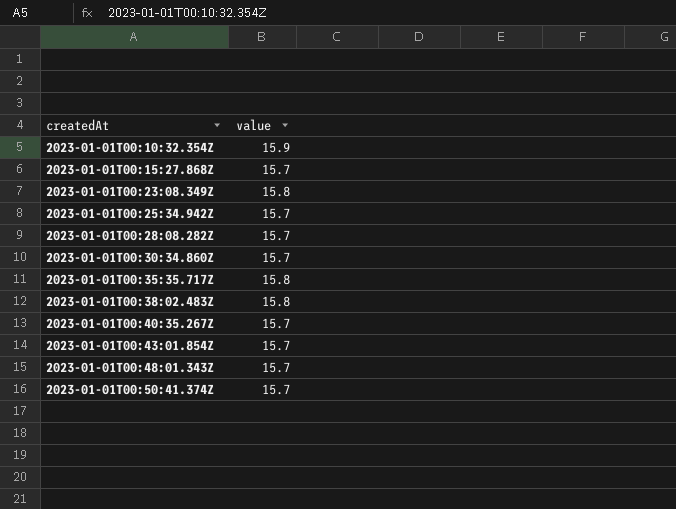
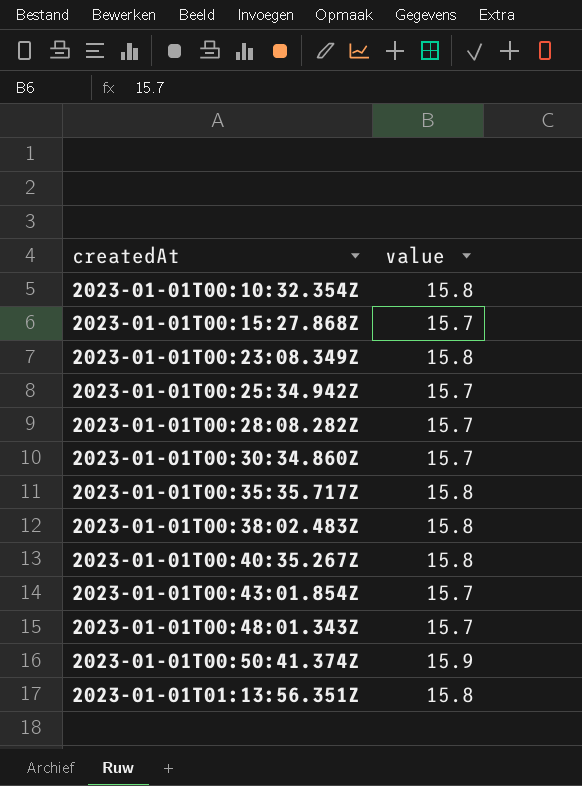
2023-01-01T00:10:32.354Z | value: 15.9 -> 15.8
2023-01-01T00:40:35.267Z | value: 15.7 -> 15.8
2023-01-01T00:50:41.374Z | value: 15.7 -> 15.9
row 2023-01-01T01:13:56.351Z: none -> 15.8

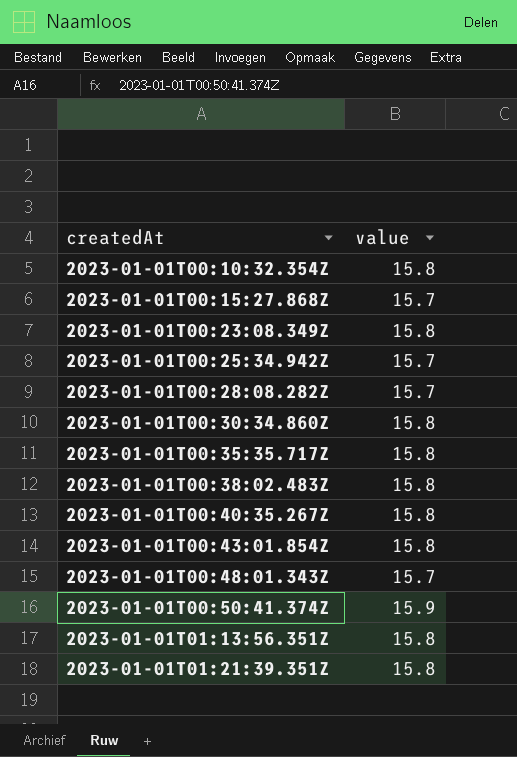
2023-01-01T00:30:34.860Z | value: 15.7 -> 15.8
2023-01-01T00:43:01.854Z | value: 15.7 -> 15.8
row 2023-01-01T01:21:39.351Z: none -> 15.8

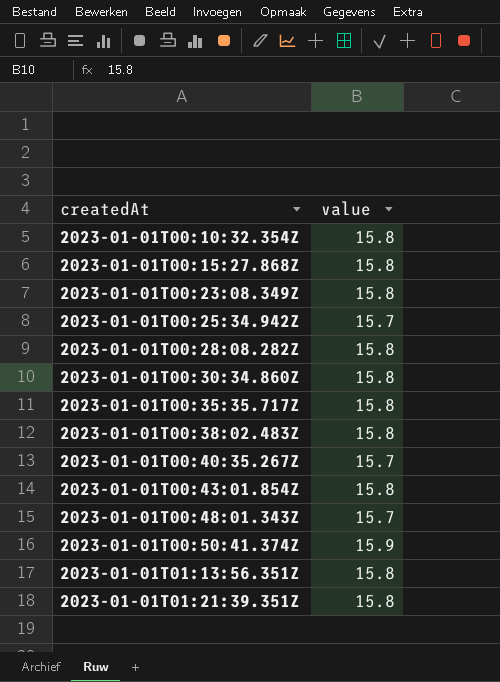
2023-01-01T00:15:27.868Z | value: 15.7 -> 15.8
2023-01-01T00:28:08.282Z | value: 15.7 -> 15.8
2023-01-01T00:40:35.267Z | value: 15.8 -> 15.7

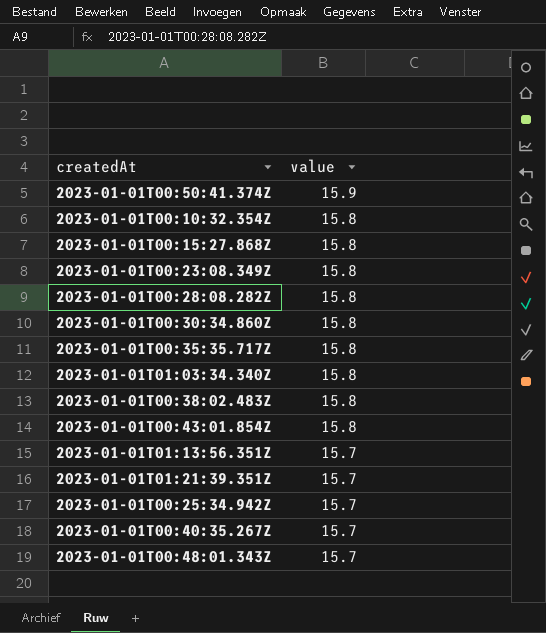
row order: createdAt ascending -> value descending
row 2023-01-01T01:03:34.340Z: none -> 15.8
2023-01-01T01:13:56.351Z | value: 15.8 -> 15.7
2023-01-01T01:21:39.351Z | value: 15.8 -> 15.7

